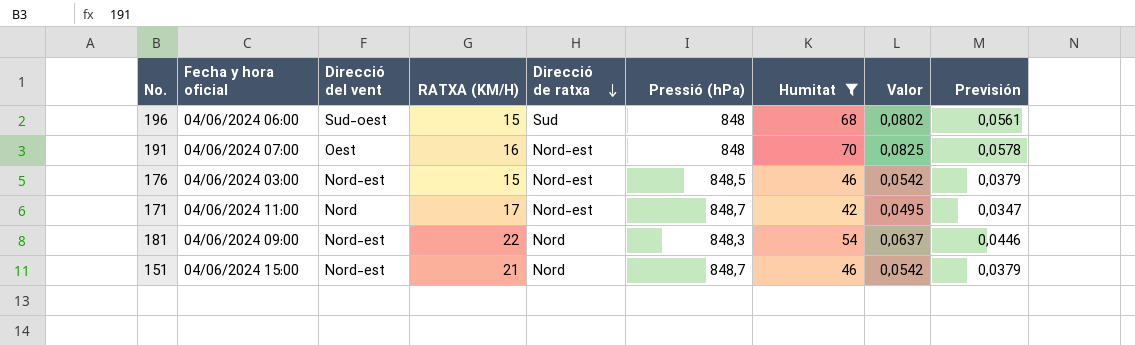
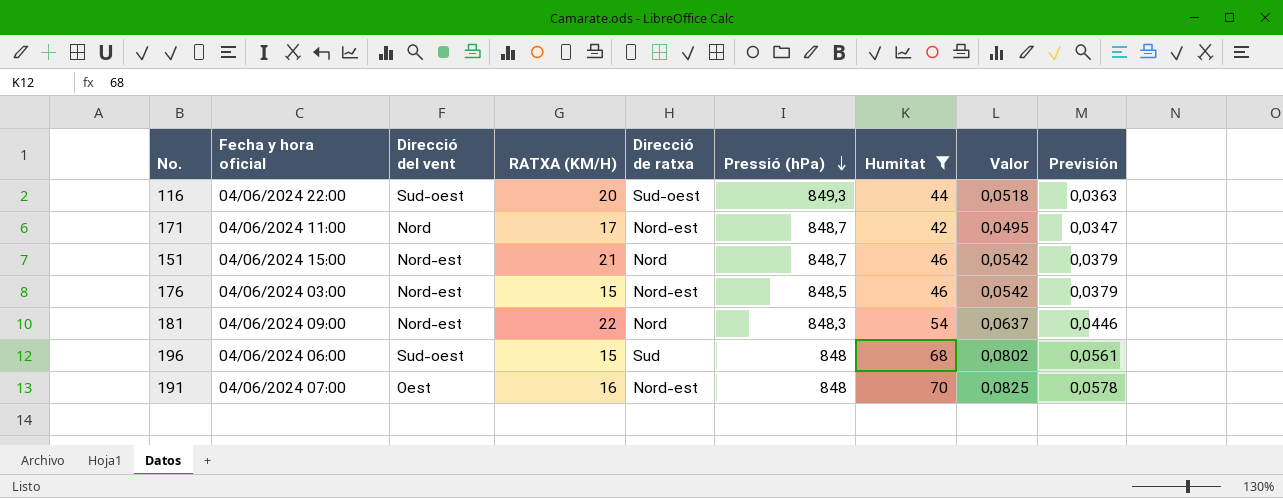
row order: Direcció de ratxa descending -> Pressió (hPa) descending
row 116: none -> 04/06/2024 22:00 | Sud-oest | 20 | Sud-oest | 849,3 | 44 | 0,0518 | 0,0363

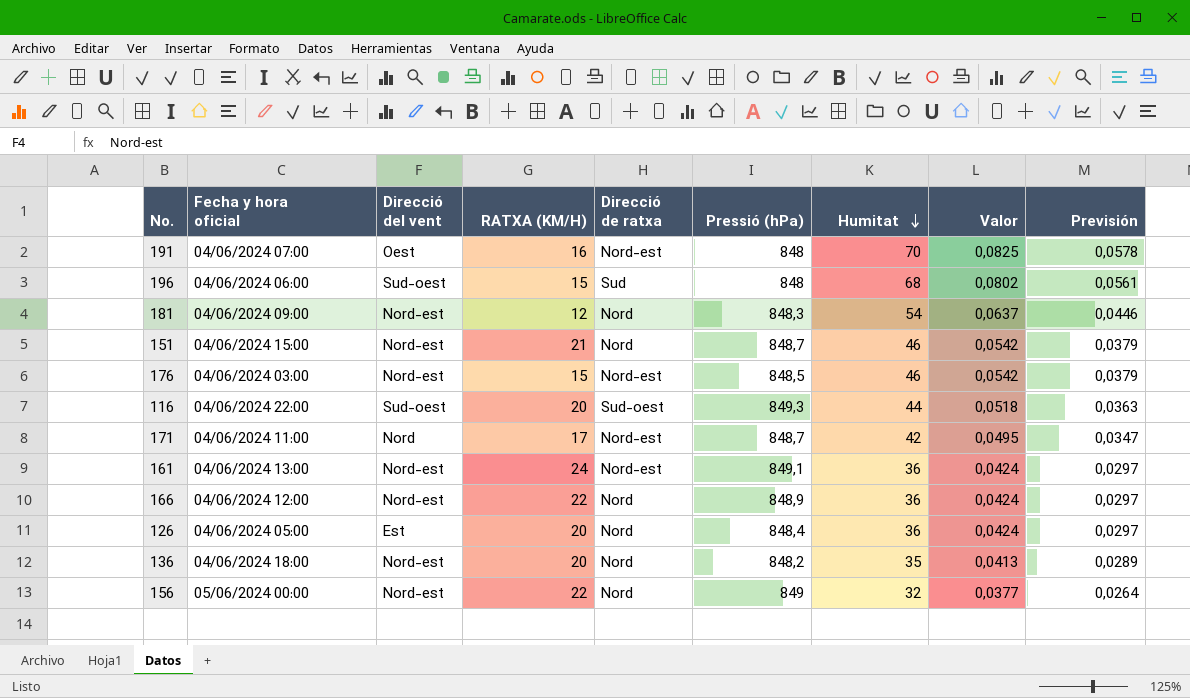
filter: Humitat >= 42 -> none
row order: Pressió (hPa) descending -> Humitat descending
181 | RATXA (KM/H): 22 -> 12

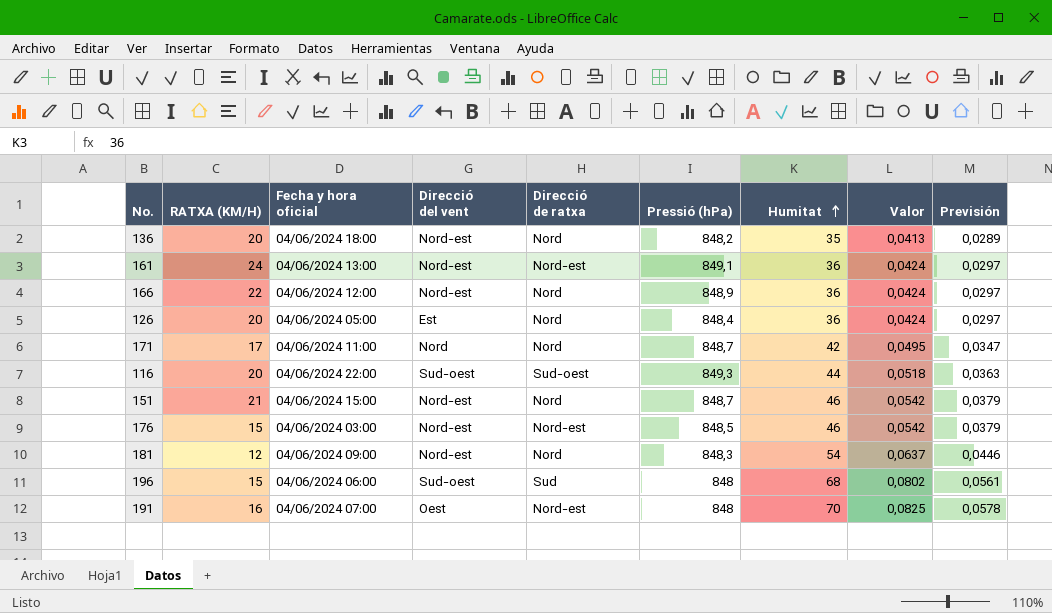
row order: Humitat descending -> Humitat ascending
column RATXA (KM/H) | position: 4 -> 2
row 156: 05/06/2024 00:00 | Nord-est | 22 | Nord | 849 | 32 | 0,0377 | 0,0264 -> none
171 | Direcció de ratxa: Nord-est -> Nord

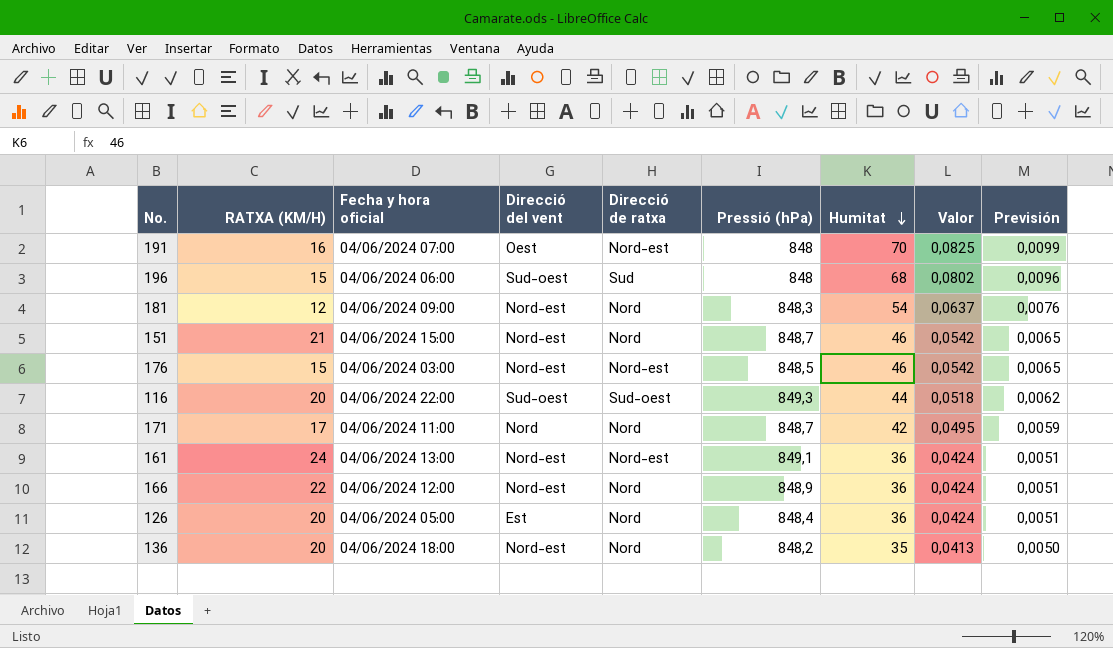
row order: Humitat ascending -> Humitat descending
column Previsión | formula: [Valor] * 0,7 -> [Valor] * 0,12

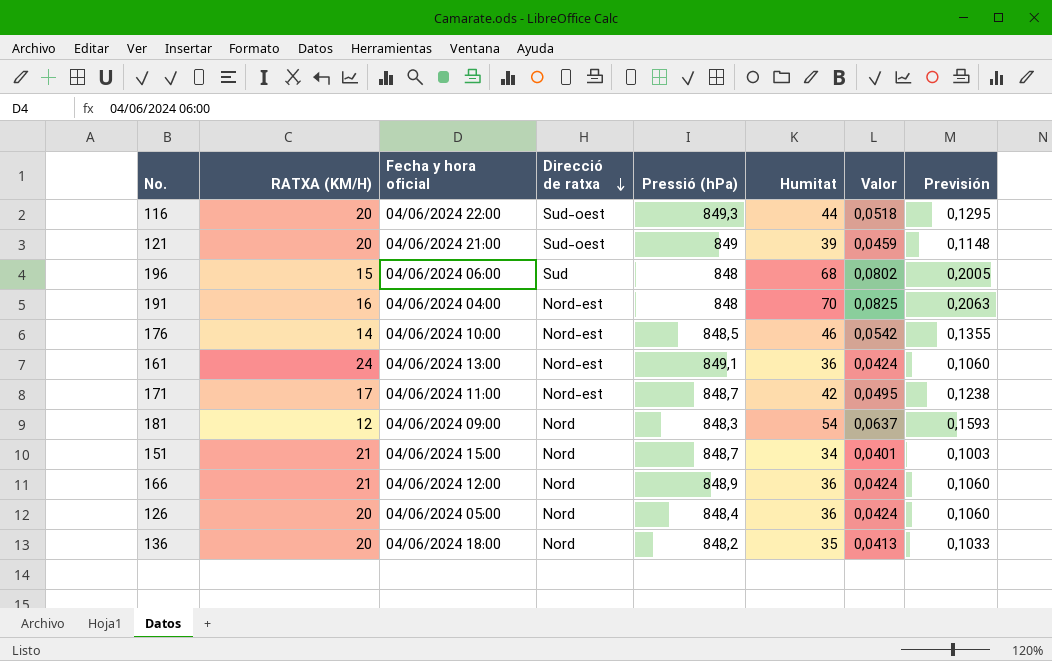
row order: Humitat descending -> Direcció de ratxa descending
column Direcció del vent | position: 4 -> none
column Previsión | formula: [Valor] * 0,12 -> [Valor] * 2,5
row 121: none -> 20 | 04/06/2024 21:00 | Sud-oest | 849 | 39 | 0,0459 | 0,1148
191 | Fecha y hora oficial: 04/06/2024 07:00 -> 04/06/2024 04:00
176 | RATXA (KM/H): 15 -> 14
176 | Fecha y hora oficial: 04/06/2024 03:00 -> 04/06/2024 10:00
171 | Direcció de ratxa: Nord -> Nord-est
151 | Humitat: 46 -> 34
151 | Valor: 0,0542 -> 0,0401
166 | RATXA (KM/H): 22 -> 21

